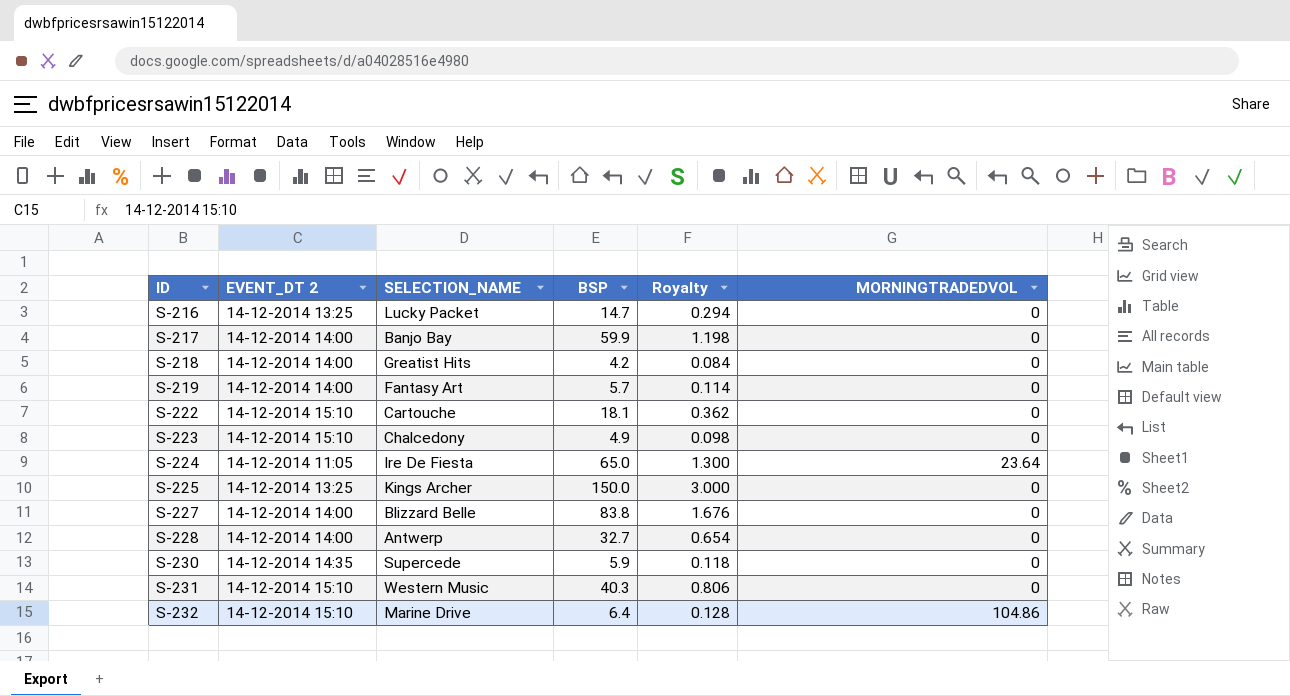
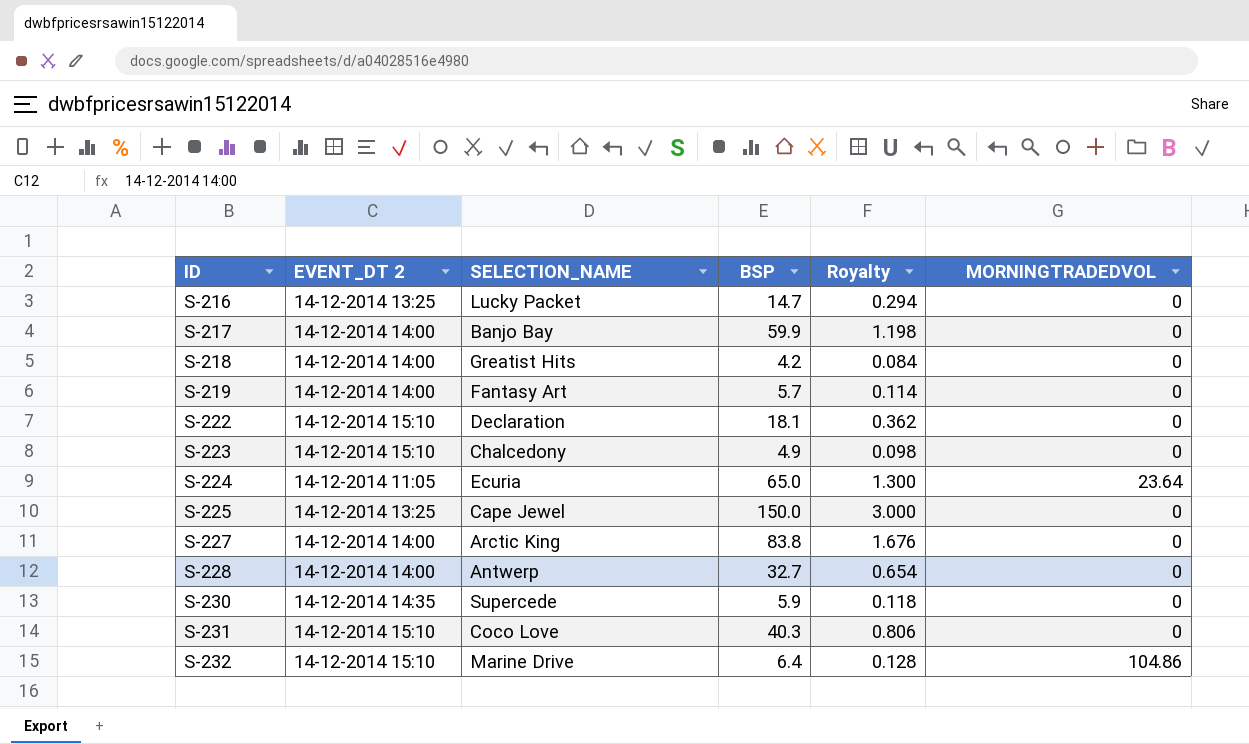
S-222 | SELECTION_NAME: Cartouche -> Declaration
S-224 | SELECTION_NAME: Ire De Fiesta -> Ecuria
S-225 | SELECTION_NAME: Kings Archer -> Cape Jewel
S-227 | SELECTION_NAME: Blizzard Belle -> Arctic King
S-231 | SELECTION_NAME: Western Music -> Coco Love

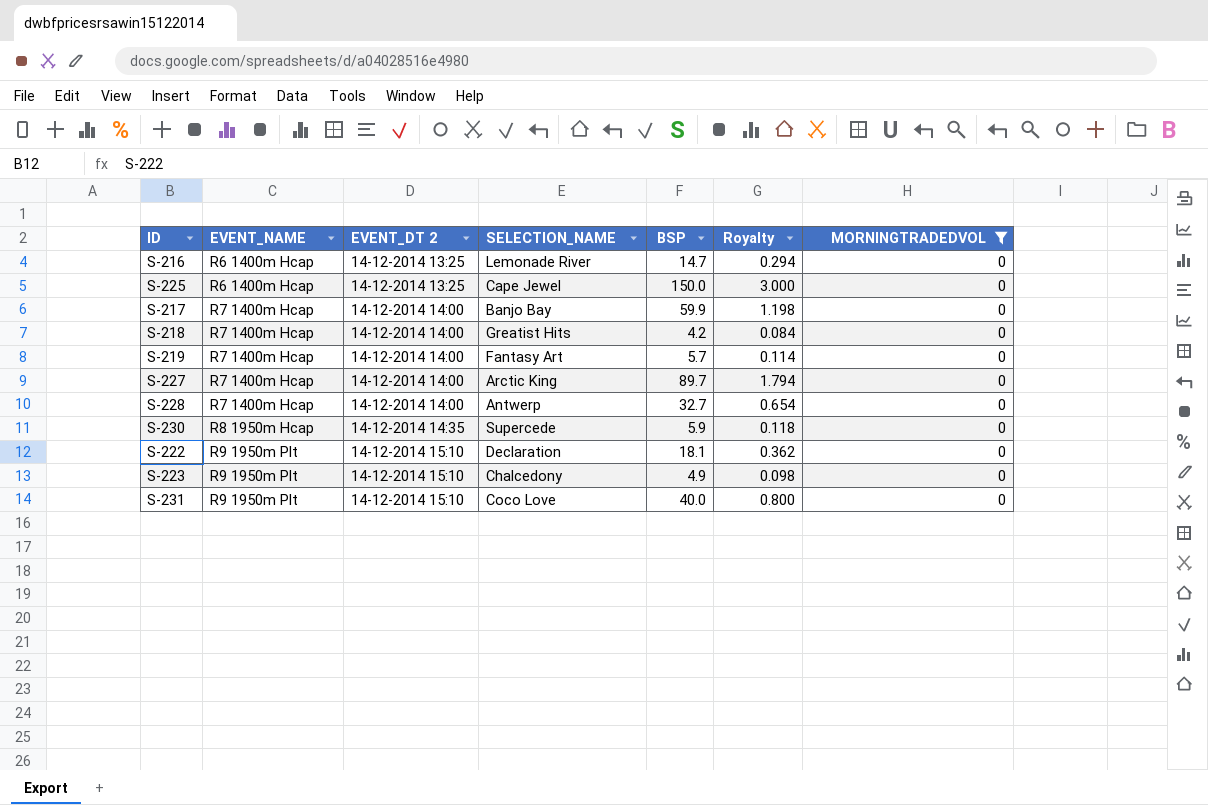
filter: none -> MORNINGTRADEDVOL = 0
row order: ID ascending -> EVENT_NAME ascending
column EVENT_NAME | position: none -> 2
S-216 | SELECTION_NAME: Lucky Packet -> Lemonade River
S-227 | BSP: 83.8 -> 89.7
S-227 | Royalty: 1.676 -> 1.794
S-231 | BSP: 40.3 -> 40.0
S-231 | Royalty: 0.806 -> 0.800

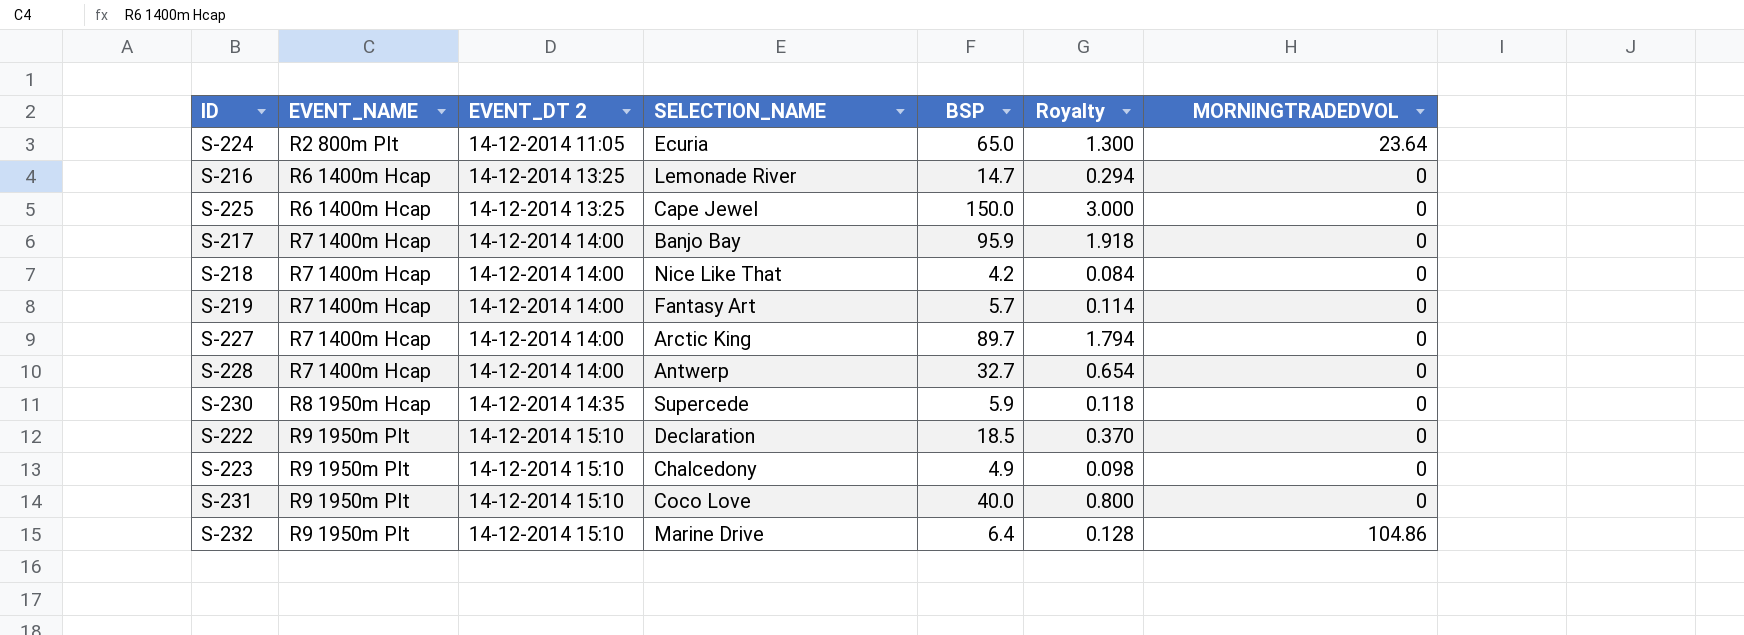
filter: MORNINGTRADEDVOL = 0 -> none
S-217 | BSP: 59.9 -> 95.9
S-217 | Royalty: 1.198 -> 1.918
S-218 | SELECTION_NAME: Greatist Hits -> Nice Like That
S-222 | BSP: 18.1 -> 18.5
S-222 | Royalty: 0.362 -> 0.370

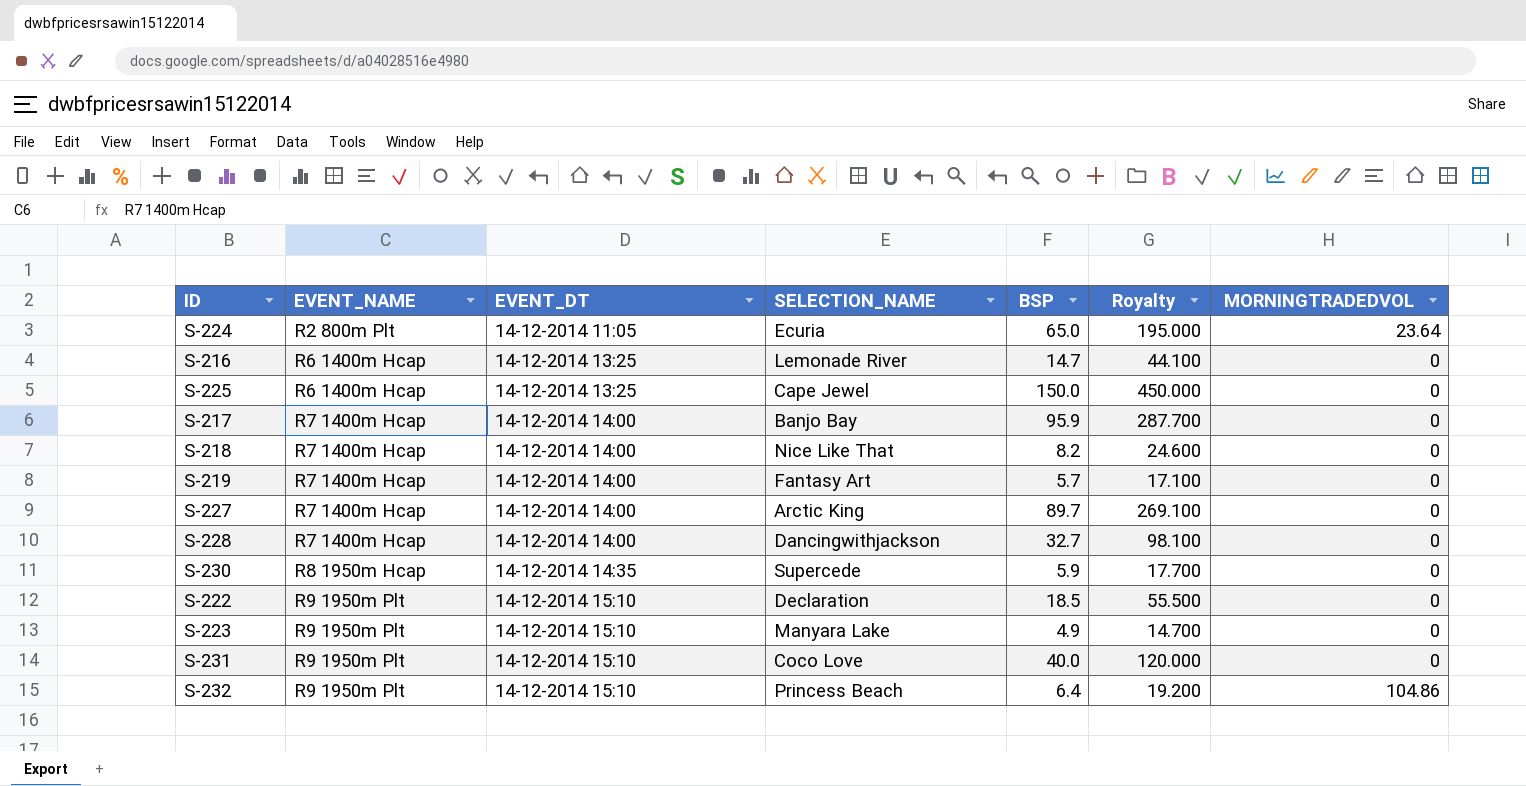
column name: EVENT_DT 2 -> EVENT_DT
column Royalty | formula: [BSP] * 0.02 -> [BSP] * 3
S-218 | BSP: 4.2 -> 8.2
S-228 | SELECTION_NAME: Antwerp -> Dancingwithjackson
S-223 | SELECTION_NAME: Chalcedony -> Manyara Lake
S-232 | SELECTION_NAME: Marine Drive -> Princess Beach

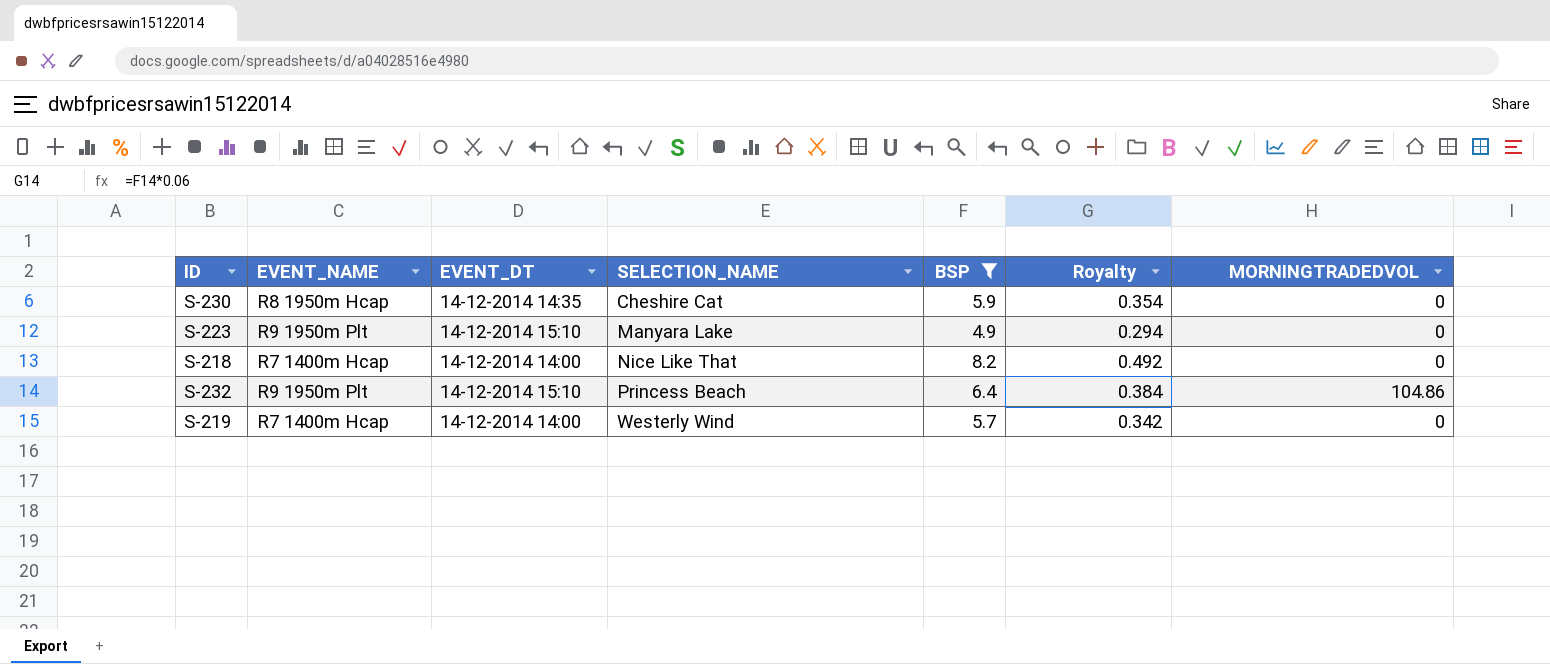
filter: none -> BSP <= 8.2
row order: EVENT_NAME ascending -> SELECTION_NAME ascending
column Royalty | formula: [BSP] * 3 -> [BSP] * 0.06
S-230 | SELECTION_NAME: Supercede -> Cheshire Cat
S-219 | SELECTION_NAME: Fantasy Art -> Westerly Wind

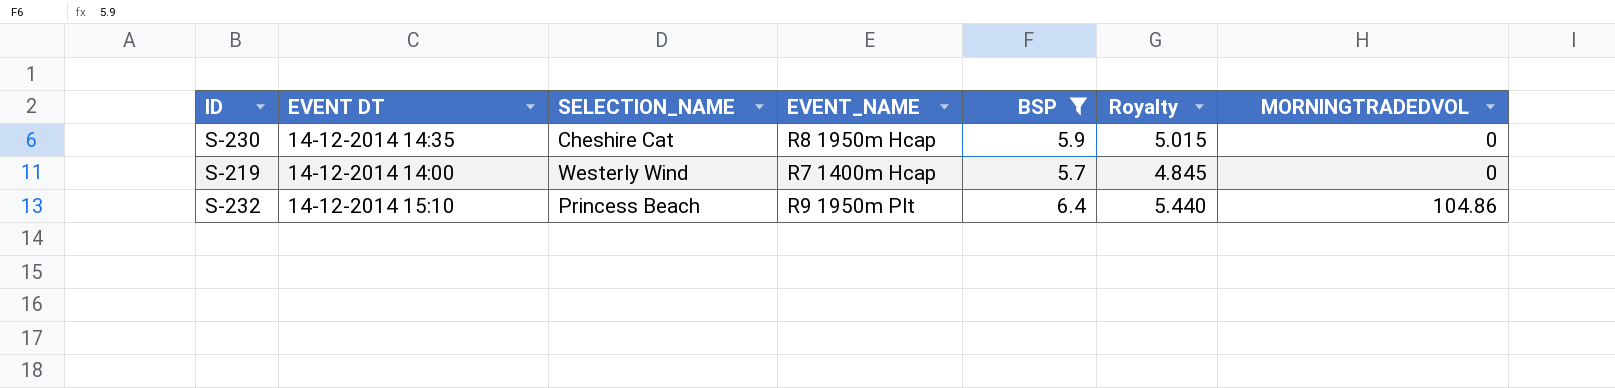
row order: SELECTION_NAME ascending -> MORNINGTRADEDVOL ascending
column name: EVENT_DT -> EVENT DT
column EVENT_NAME | position: 2 -> 4
column Royalty | formula: [BSP] * 0.06 -> [BSP] * 0.85
row S-223: R9 1950m Plt | 14-12-2014 15:10 | Manyara Lake | 4.9 | 0.294 | 0 -> none
row S-218: R7 1400m Hcap | 14-12-2014 14:00 | Nice Like That | 8.2 | 0.492 | 0 -> none

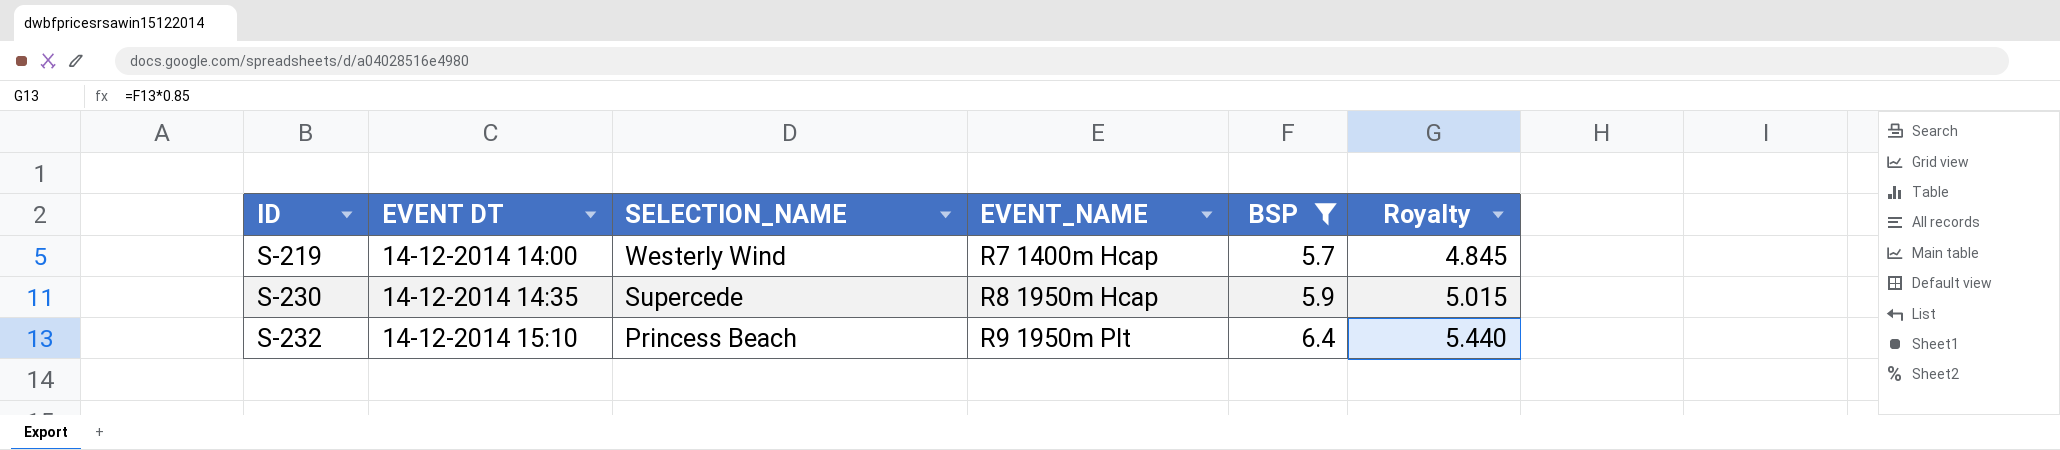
row order: MORNINGTRADEDVOL ascending -> ID ascending
column MORNINGTRADEDVOL | position: 7 -> none
S-230 | SELECTION_NAME: Cheshire Cat -> Supercede

